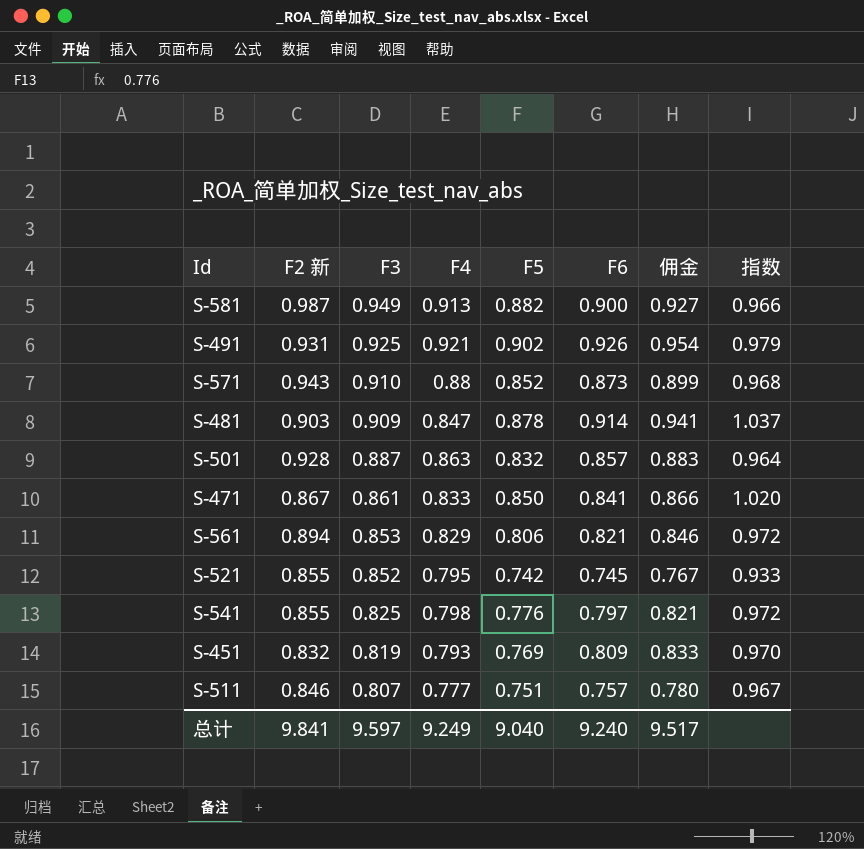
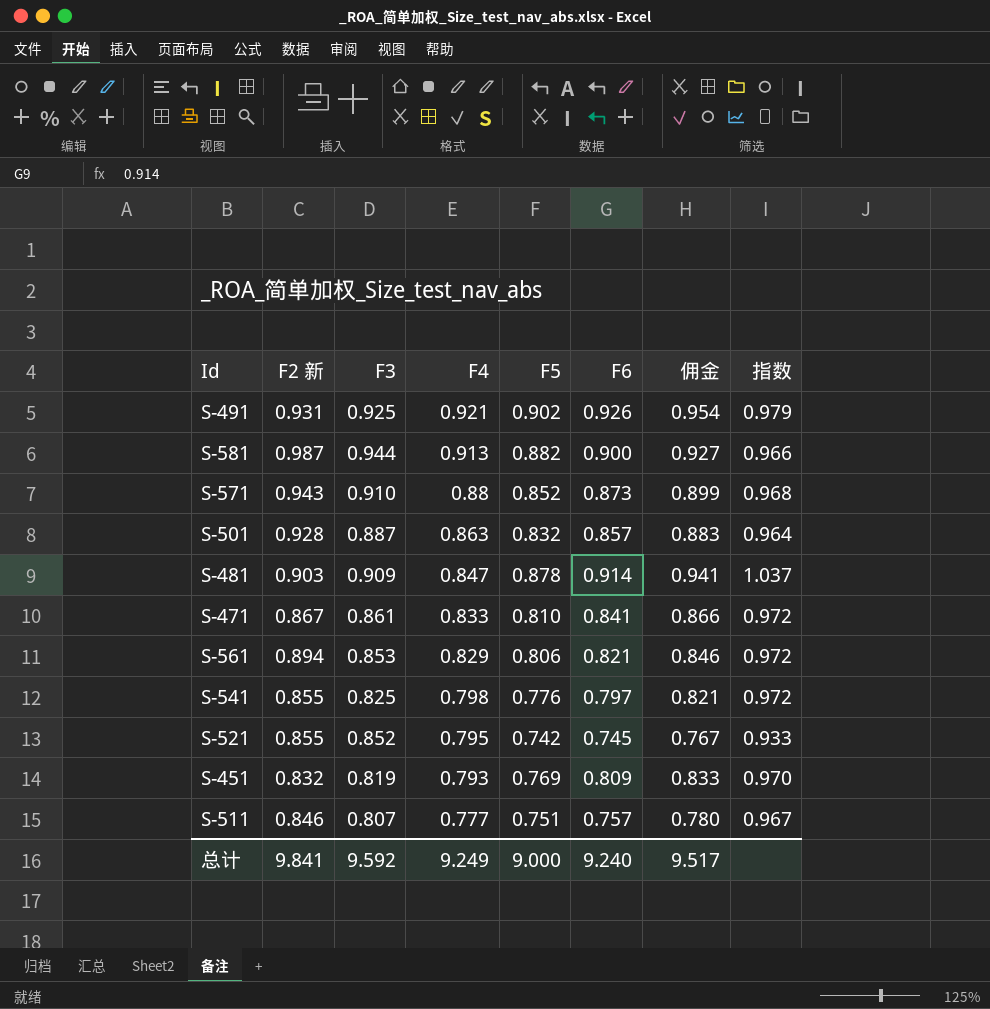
row order: F3 descending -> F4 descending
S-581 | F3: 0.949 -> 0.944
S-471 | F5: 0.850 -> 0.810
S-471 | 指数: 1.020 -> 0.972
总计 | F3: 9.597 -> 9.592
总计 | F5: 9.040 -> 9.000

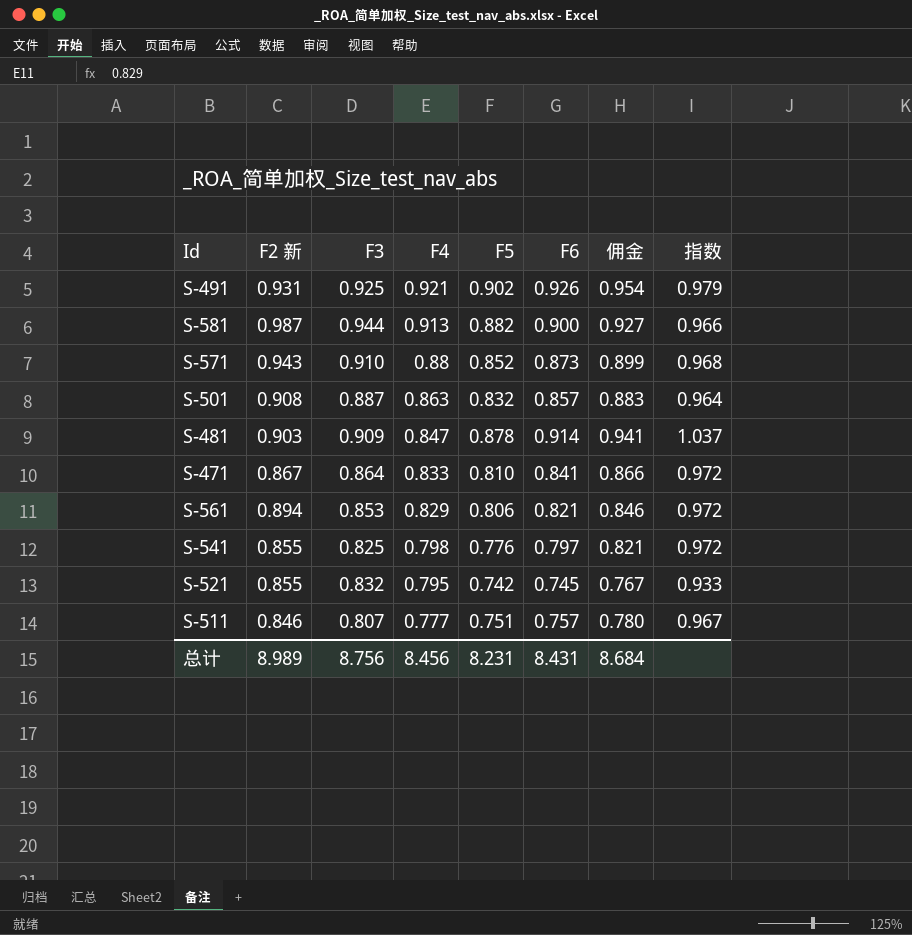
row S-451: 0.832 | 0.819 | 0.793 | 0.769 | 0.809 | 0.833 | 0.970 -> none
S-501 | F2 新: 0.928 -> 0.908
S-471 | F3: 0.861 -> 0.864
S-521 | F3: 0.852 -> 0.832
总计 | F2 新: 9.841 -> 8.989
总计 | F3: 9.592 -> 8.756
总计 | F4: 9.249 -> 8.456
总计 | F5: 9.000 -> 8.231
总计 | F6: 9.240 -> 8.431
总计 | 佣金: 9.517 -> 8.684

